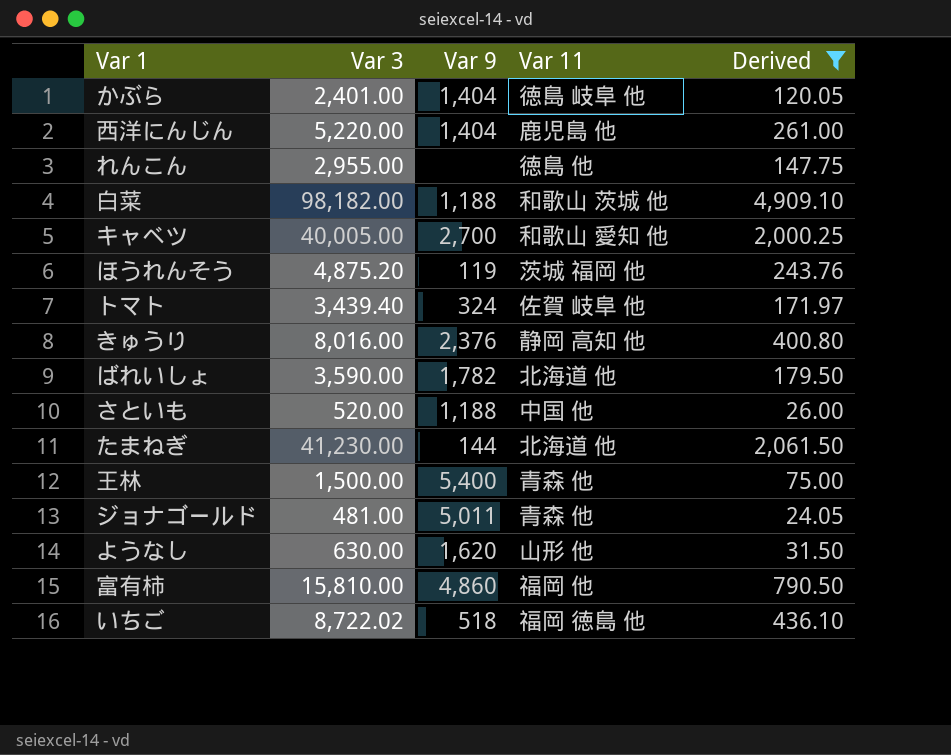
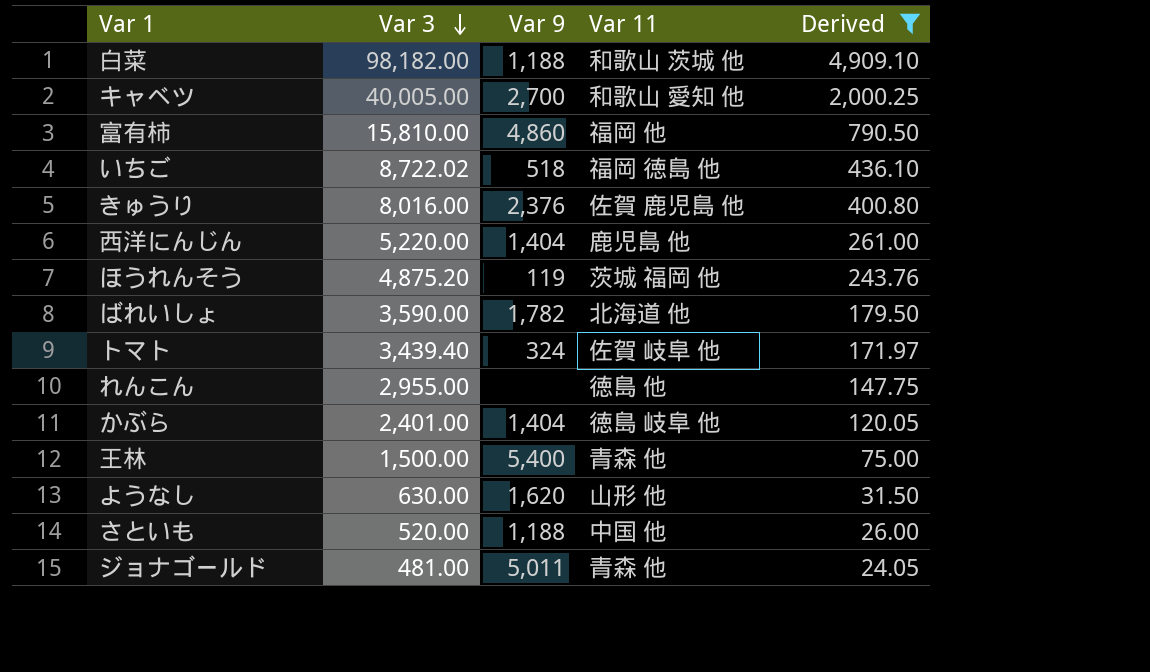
row order: none -> Var 3 descending
row たまねぎ: 41,230.00 | 144 | 北海道 他 | 2,061.50 -> none
きゅうり | Var 11: 静岡 高知 他 -> 佐賀 鹿児島 他

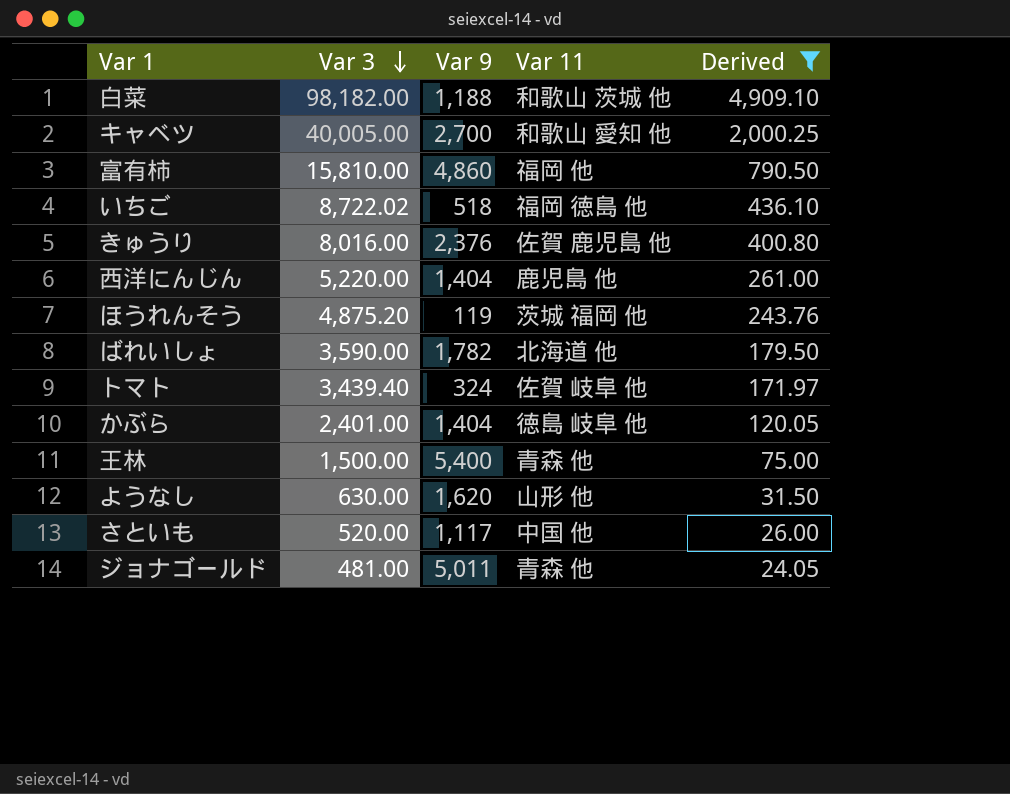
row れんこん: 2,955.00 | none | 徳島 他 | 147.75 -> none
さといも | Var 9: 1,188 -> 1,117

